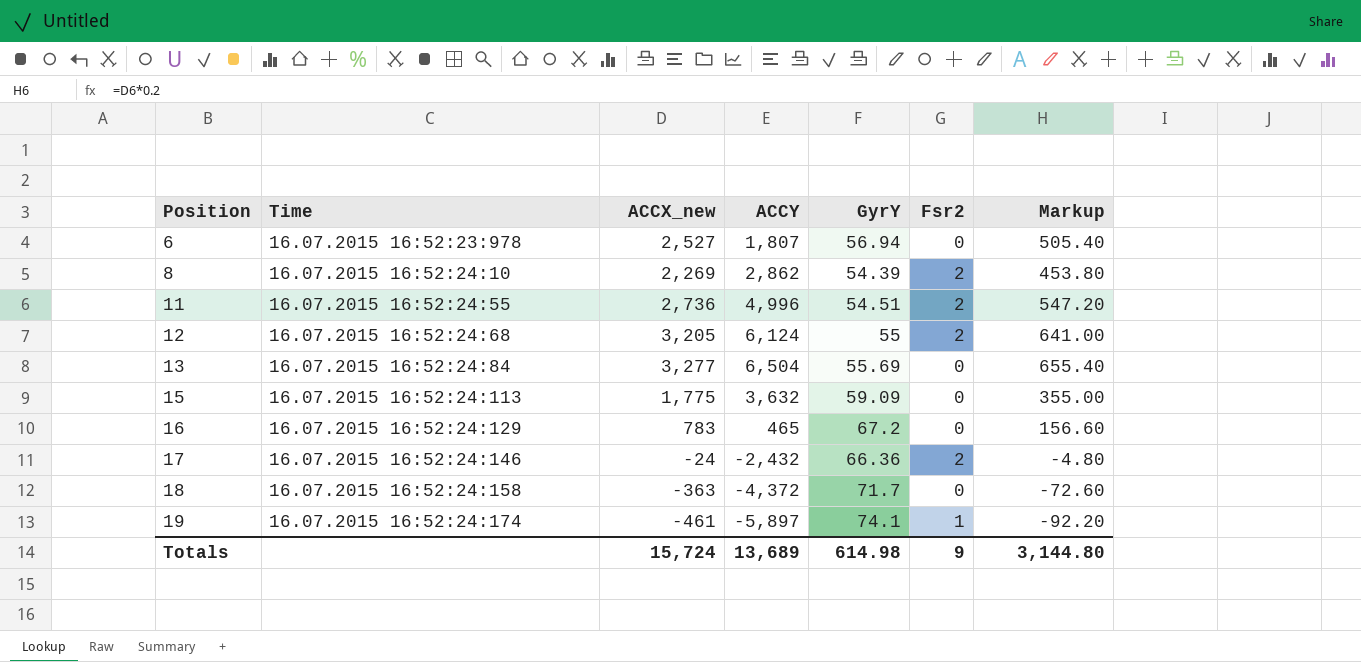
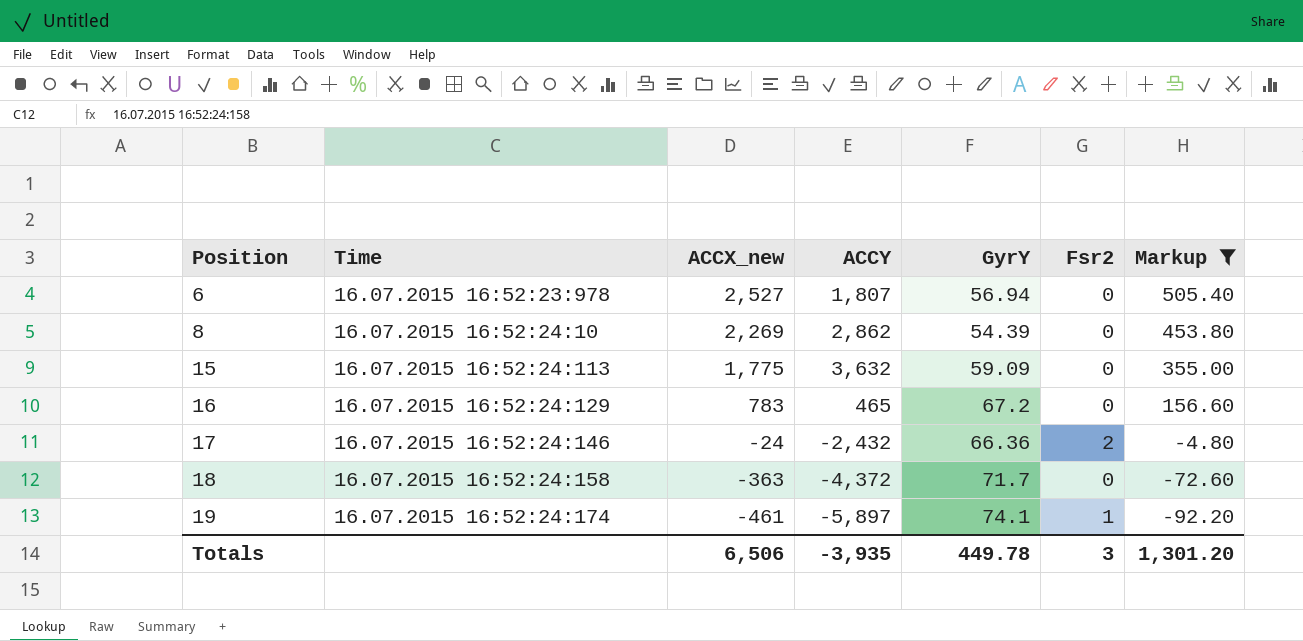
filter: none -> Markup <= 505.40
8 | Fsr2: 2 -> 0
Totals | ACCX_new: 15,724 -> 6,506
Totals | ACCY: 13,689 -> -3,935
Totals | GyrY: 614.98 -> 449.78
Totals | Fsr2: 9 -> 3
Totals | Markup: 3,144.80 -> 1,301.20

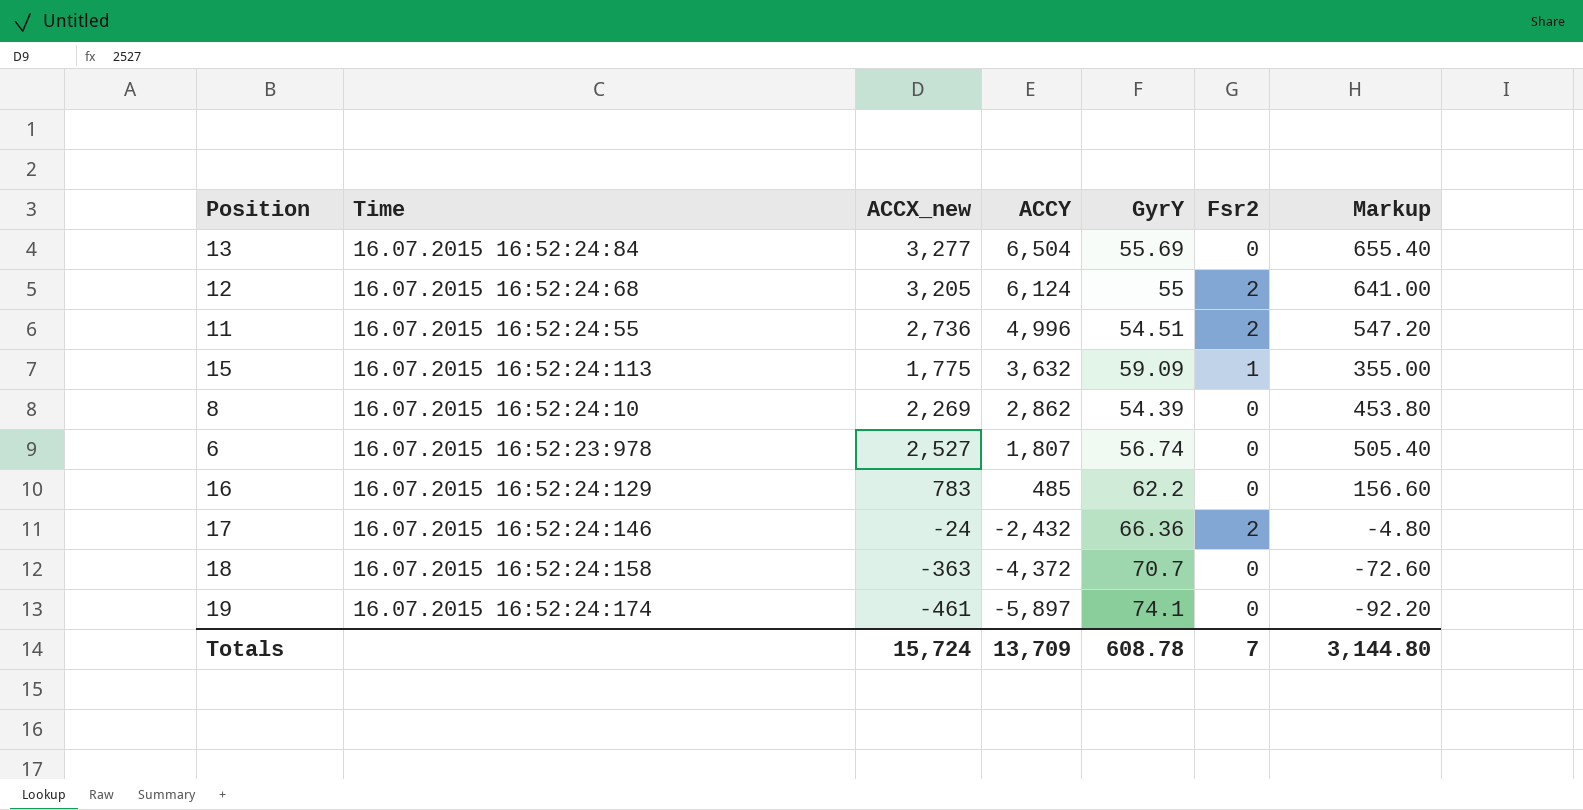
filter: Markup <= 505.40 -> none
row order: Position ascending -> ACCY descending
15 | Fsr2: 0 -> 1
6 | GyrY: 56.94 -> 56.74
16 | ACCY: 465 -> 485
16 | GyrY: 67.2 -> 62.2
18 | GyrY: 71.7 -> 70.7
19 | Fsr2: 1 -> 0
Totals | ACCX_new: 6,506 -> 15,724
Totals | ACCY: -3,935 -> 13,709
Totals | GyrY: 449.78 -> 608.78
Totals | Fsr2: 3 -> 7
Totals | Markup: 1,301.20 -> 3,144.80

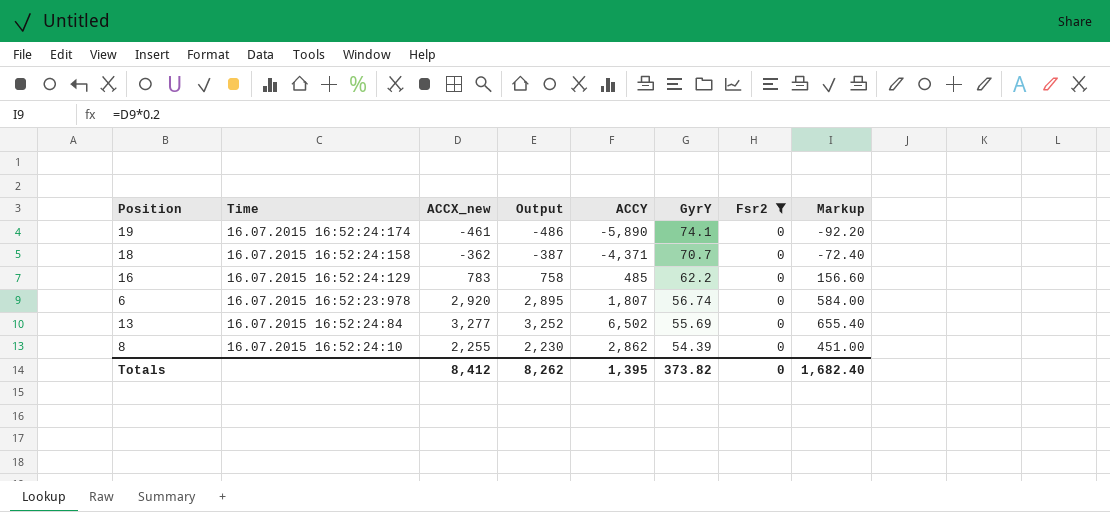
filter: none -> Fsr2 = 0
row order: ACCY descending -> GyrY descending
column Output | formula: none -> [ACCX_new] - 25
19 | ACCY: -5,897 -> -5,890
18 | ACCX_new: -363 -> -362
18 | ACCY: -4,372 -> -4,371
18 | Markup: -72.60 -> -72.40
6 | ACCX_new: 2,527 -> 2,920
6 | Markup: 505.40 -> 584.00
13 | ACCY: 6,504 -> 6,502
8 | ACCX_new: 2,269 -> 2,255
8 | Markup: 453.80 -> 451.00
Totals | ACCX_new: 15,724 -> 8,412
Totals | ACCY: 13,709 -> 1,395
Totals | GyrY: 608.78 -> 373.82
Totals | Fsr2: 7 -> 0
Totals | Markup: 3,144.80 -> 1,682.40

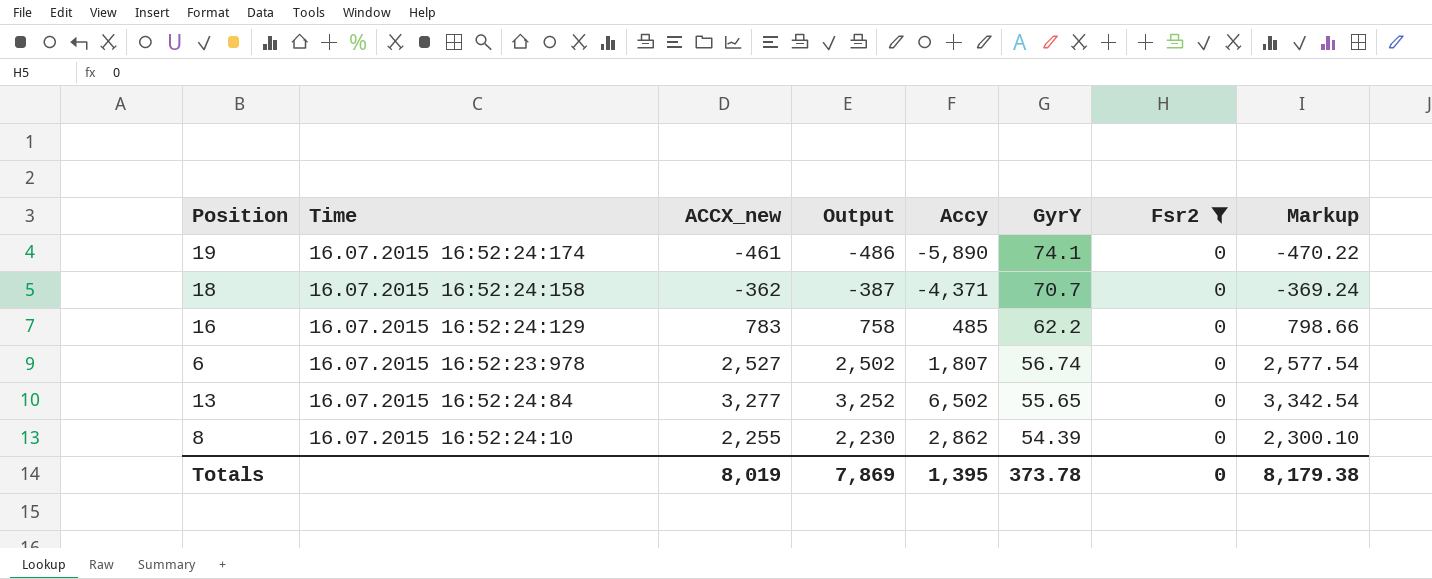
column name: ACCY -> Accy
column Markup | formula: [ACCX_new] * 0.2 -> [ACCX_new] * 1.02
6 | ACCX_new: 2,920 -> 2,527
6 | Output: 2,895 -> 2,502
13 | GyrY: 55.69 -> 55.65
Totals | ACCX_new: 8,412 -> 8,019
Totals | Output: 8,262 -> 7,869
Totals | GyrY: 373.82 -> 373.78
Totals | Markup: 1,682.40 -> 8,179.38

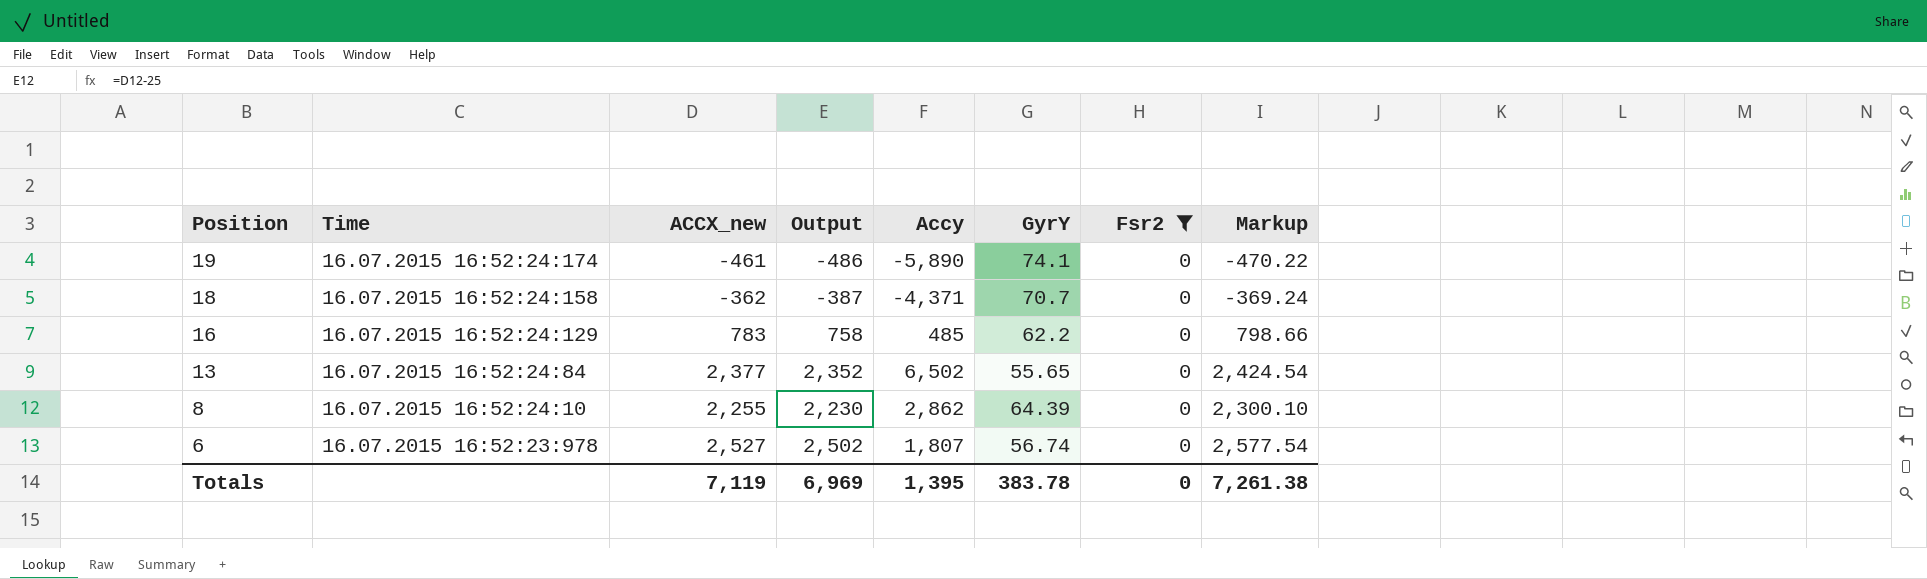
row order: GyrY descending -> Position descending
13 | ACCX_new: 3,277 -> 2,377
13 | Output: 3,252 -> 2,352
13 | Markup: 3,342.54 -> 2,424.54
8 | GyrY: 54.39 -> 64.39
Totals | ACCX_new: 8,019 -> 7,119
Totals | Output: 7,869 -> 6,969
Totals | GyrY: 373.78 -> 383.78
Totals | Markup: 8,179.38 -> 7,261.38

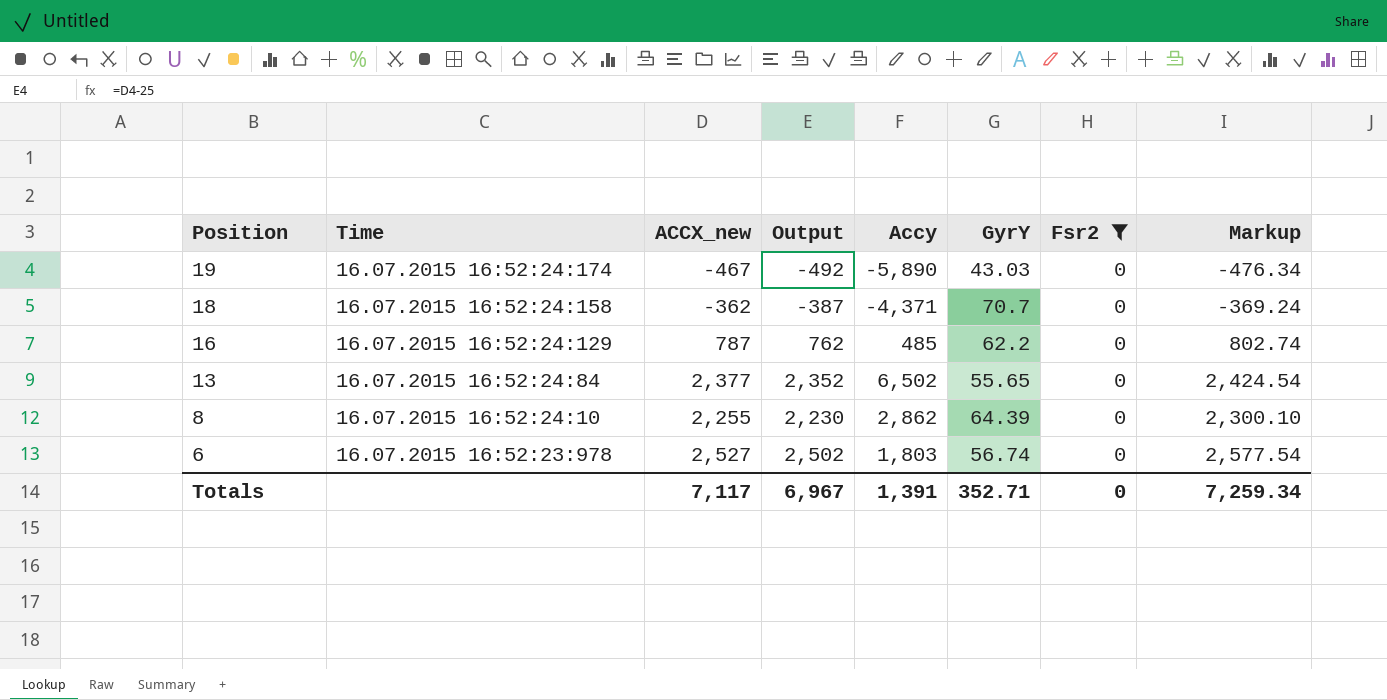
19 | ACCX_new: -461 -> -467
19 | Output: -486 -> -492
19 | GyrY: 74.1 -> 43.03
19 | Markup: -470.22 -> -476.34
16 | ACCX_new: 783 -> 787
16 | Output: 758 -> 762
16 | Markup: 798.66 -> 802.74
6 | Accy: 1,807 -> 1,803
Totals | ACCX_new: 7,119 -> 7,117
Totals | Output: 6,969 -> 6,967
Totals | Accy: 1,395 -> 1,391
Totals | GyrY: 383.78 -> 352.71
Totals | Markup: 7,261.38 -> 7,259.34

